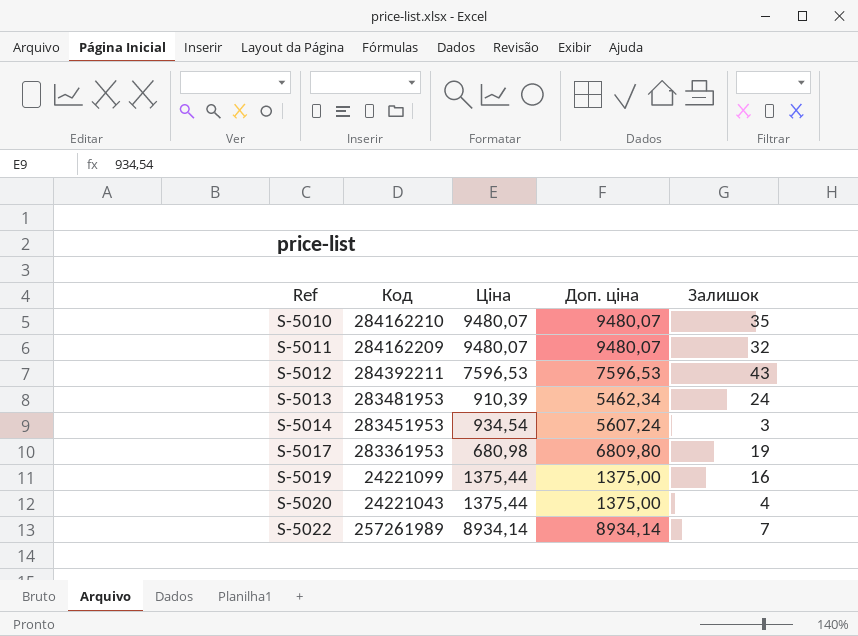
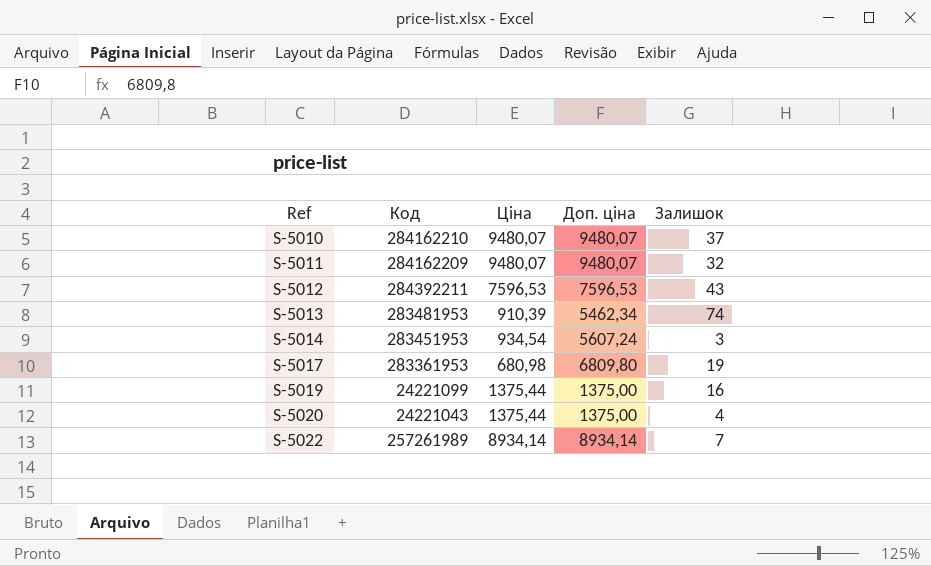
S-5010 | Залишок: 35 -> 37
S-5013 | Залишок: 24 -> 74

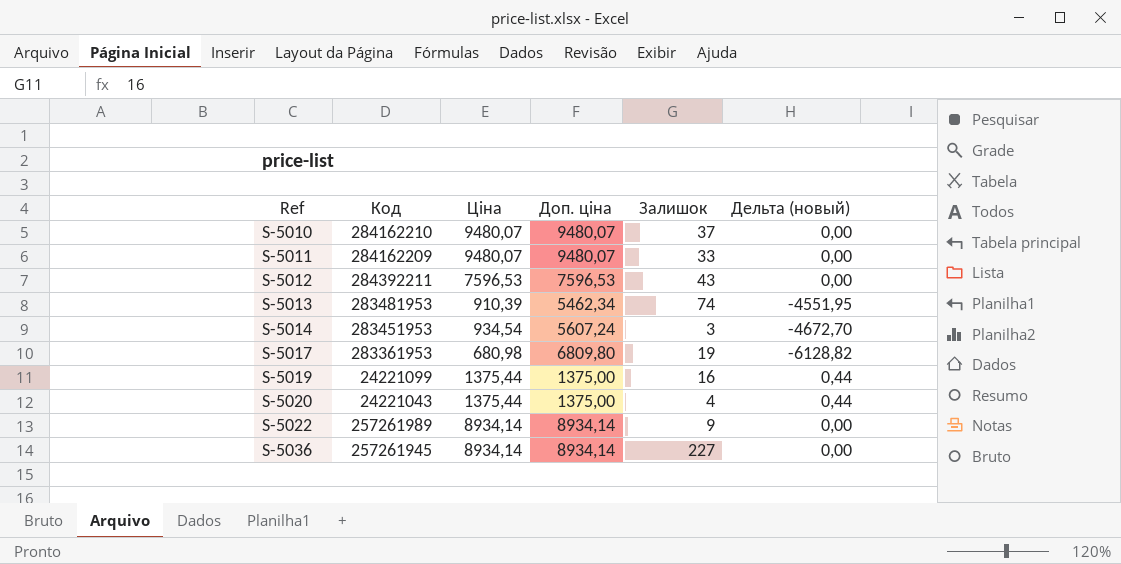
column Дельта (новый) | formula: none -> [Ціна] - [Доп. ціна]
S-5011 | Залишок: 32 -> 33
S-5022 | Залишок: 7 -> 9
row S-5036: none -> 257261945 | 8934,14 | 8934,14 | 227 | 0,00

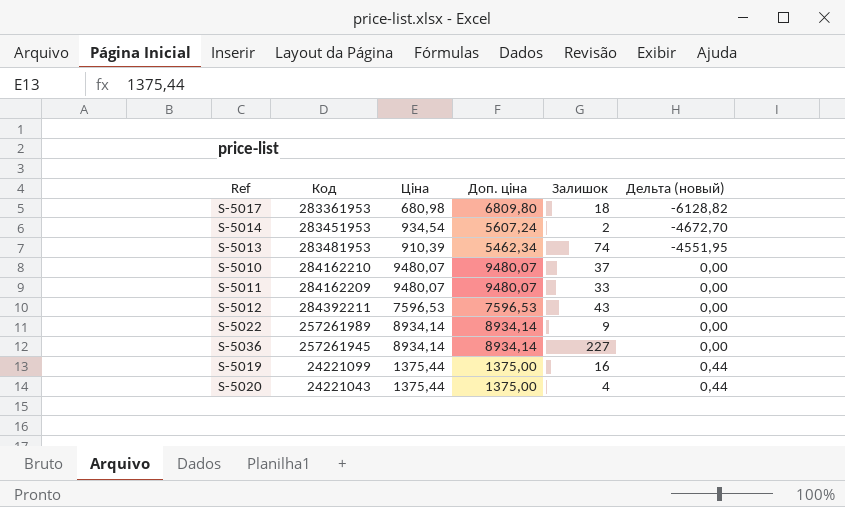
row order: Ref ascending -> Дельта (новый) ascending
S-5017 | Залишок: 19 -> 18
S-5014 | Залишок: 3 -> 2

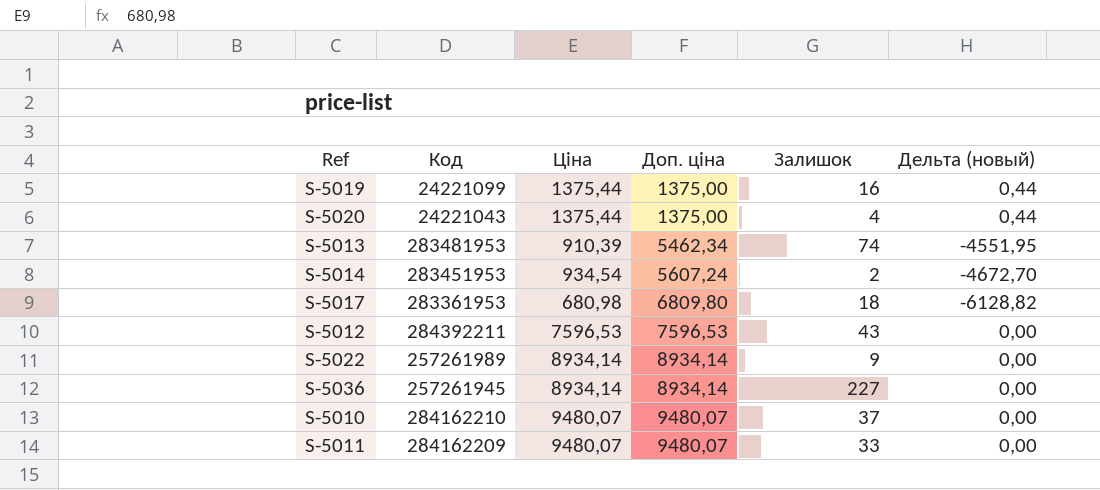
row order: Дельта (новый) ascending -> Доп. ціна ascending

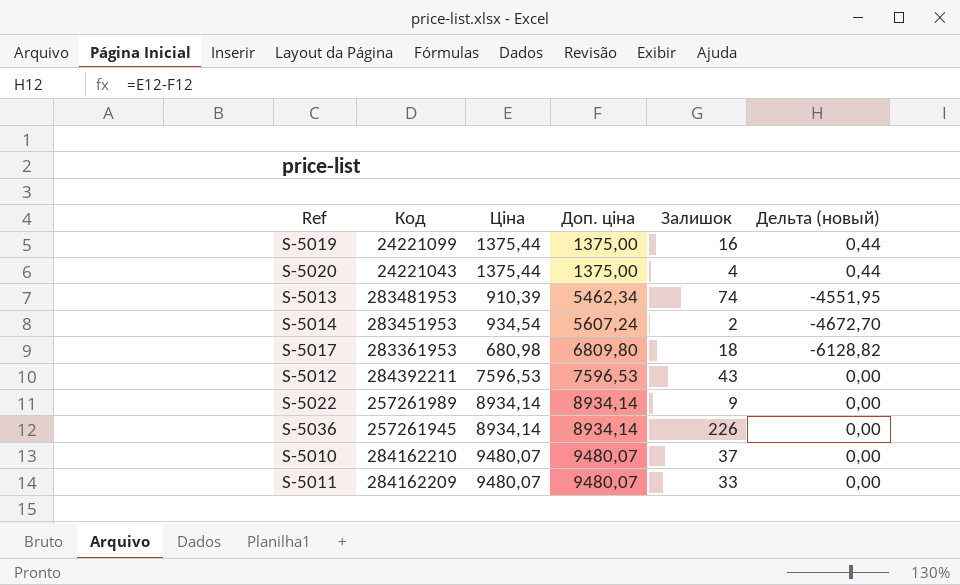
S-5036 | Залишок: 227 -> 226

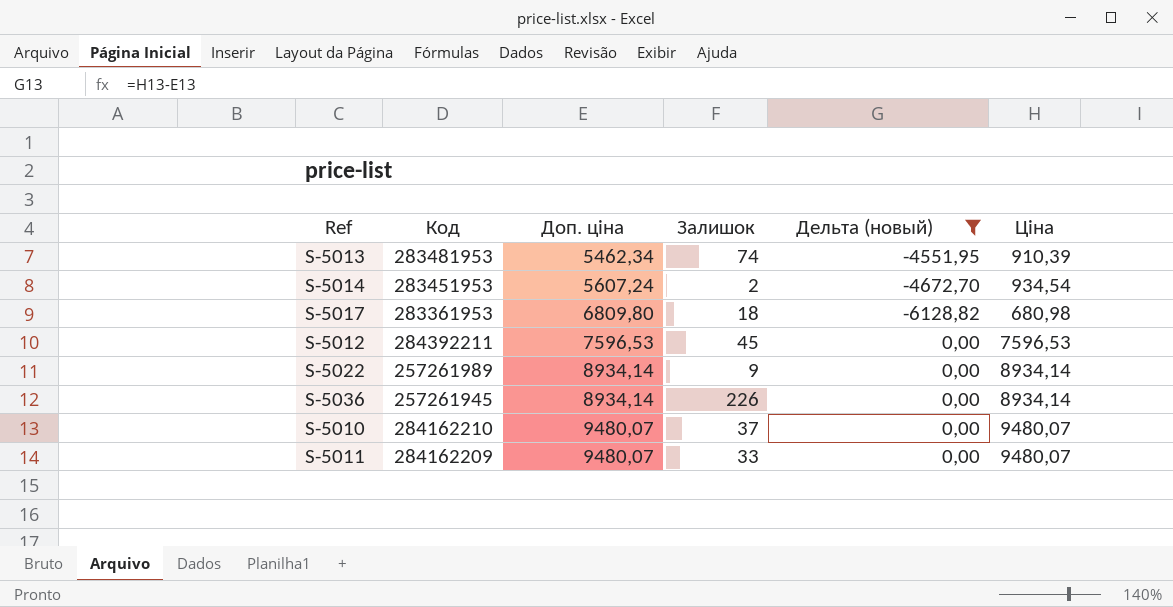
filter: none -> Дельта (новый) != 0,44
column Ціна | position: 3 -> 6
S-5012 | Залишок: 43 -> 45

